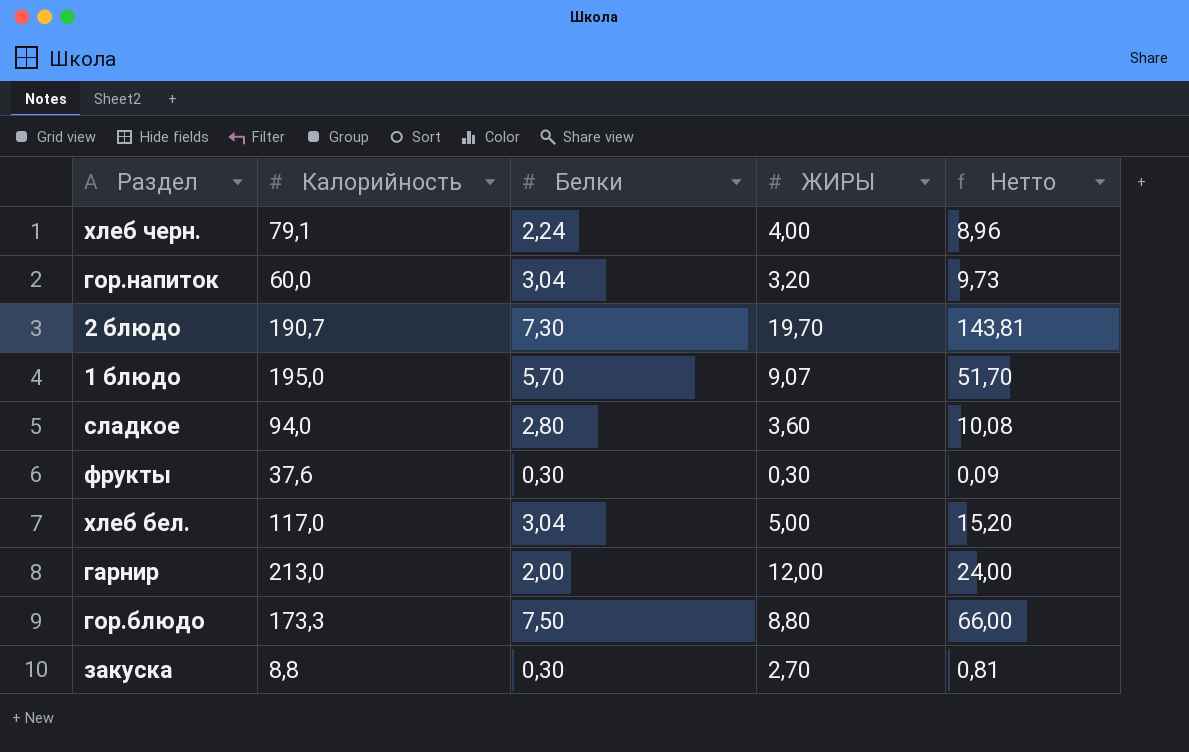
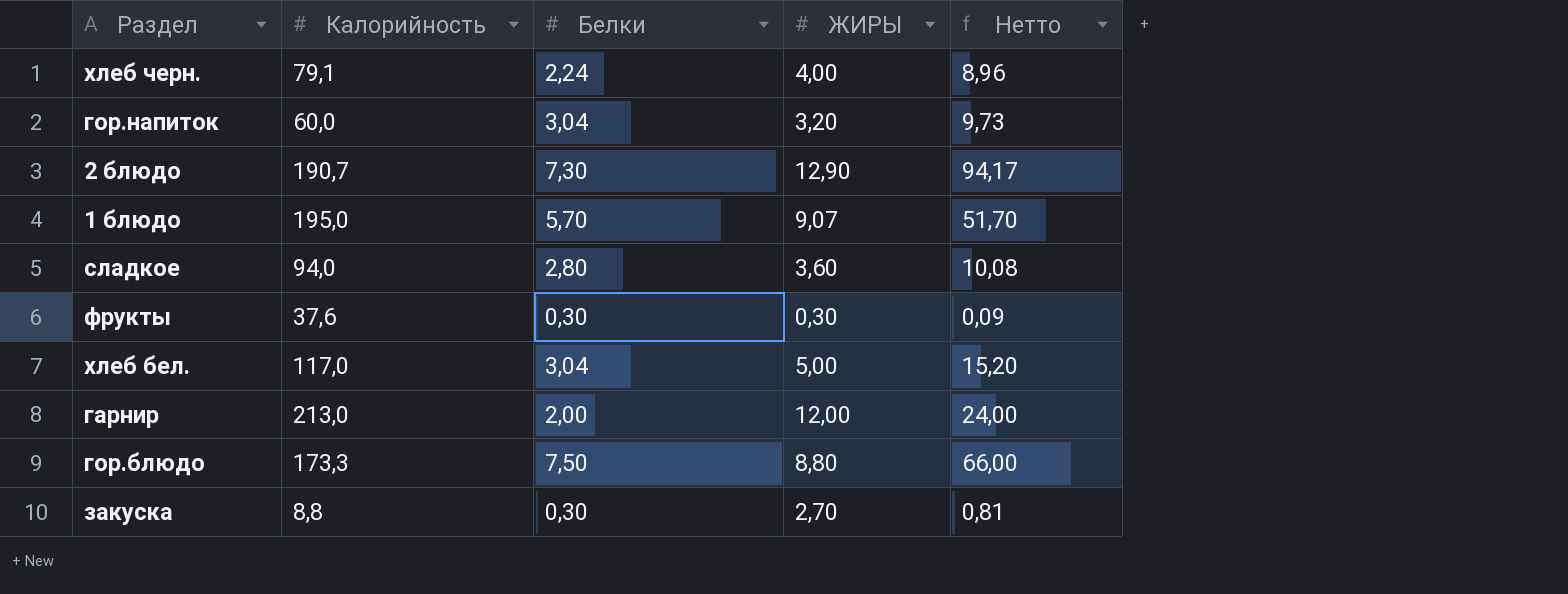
2 блюдо | ЖИРЫ: 19,70 -> 12,90
2 блюдо | Нетто: 143,81 -> 94,17

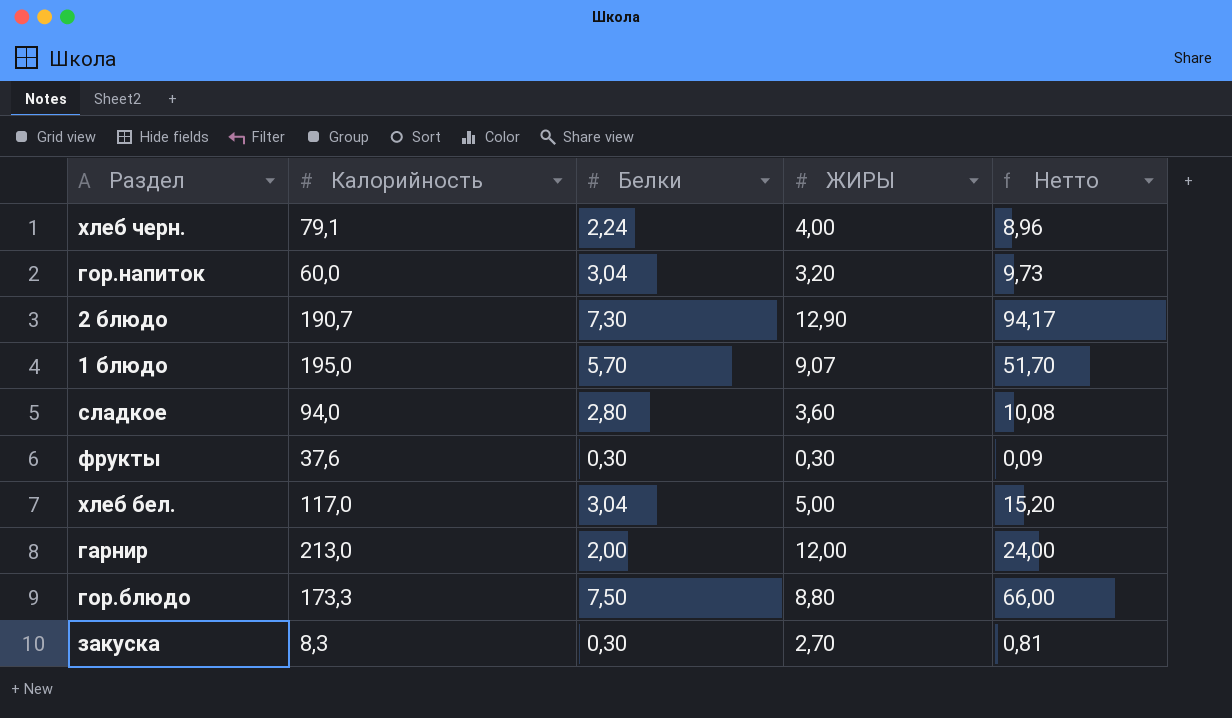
закуска | Калорийность: 8,8 -> 8,3

